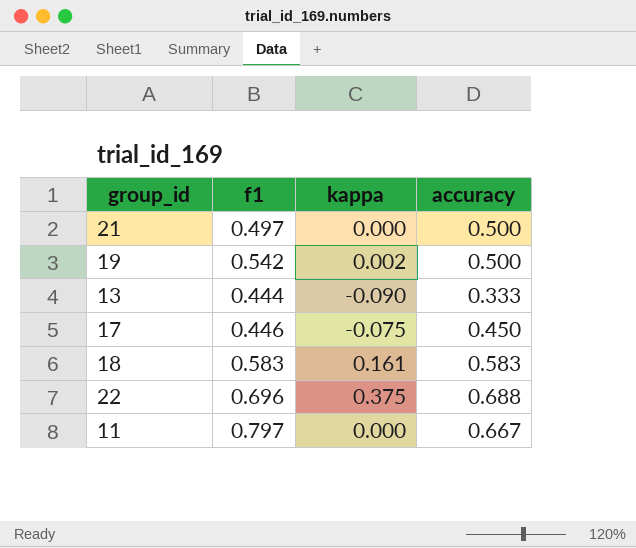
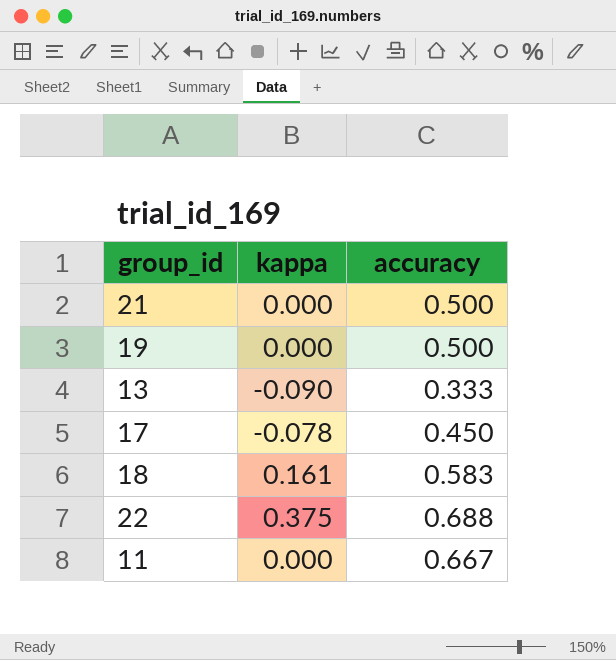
column f1 | position: 2 -> none
19 | kappa: 0.002 -> 0.000
17 | kappa: -0.075 -> -0.078

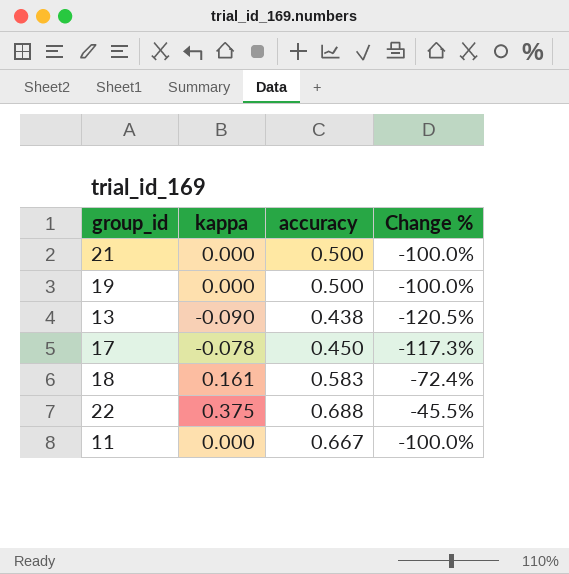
column Change % | formula: none -> ([kappa] - [accuracy]) / [accuracy]
13 | accuracy: 0.333 -> 0.438

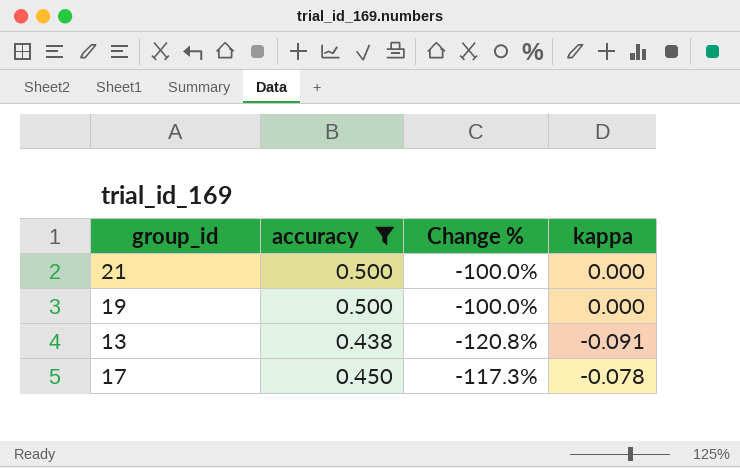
filter: none -> accuracy <= 0.500
column kappa | position: 2 -> 4
13 | Change %: -120.5% -> -120.8%
13 | kappa: -0.090 -> -0.091

